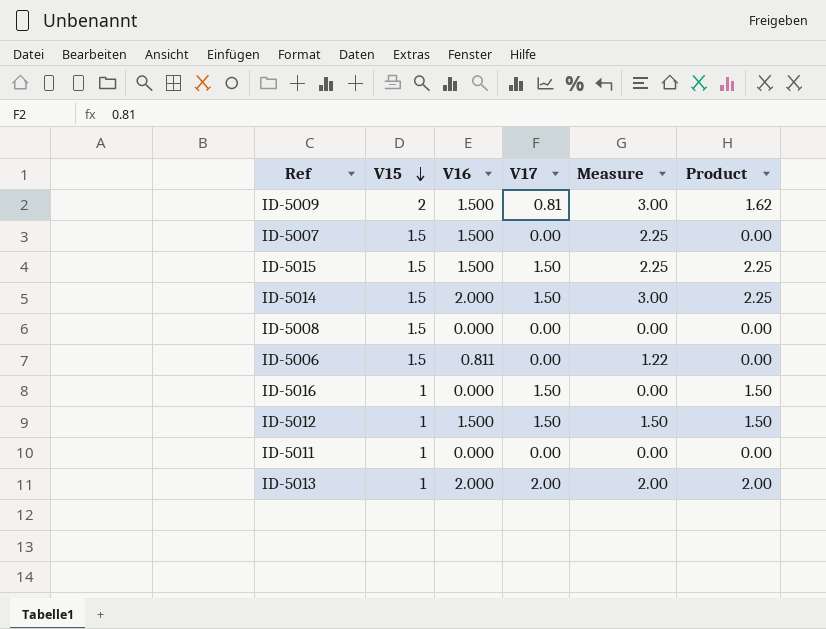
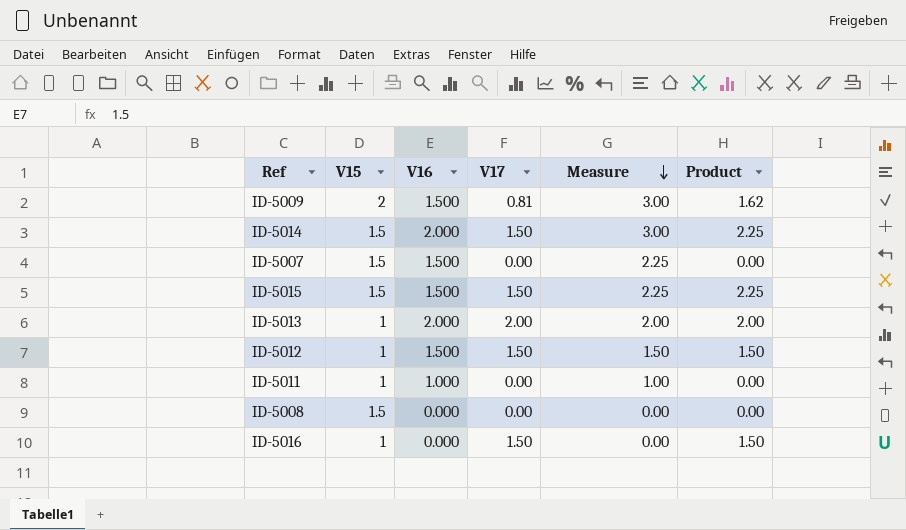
row order: V15 descending -> Measure descending
row ID-5006: 1.5 | 0.811 | 0.00 | 1.22 | 0.00 -> none
ID-5011 | V16: 0.000 -> 1.000
ID-5011 | Measure: 0.00 -> 1.00

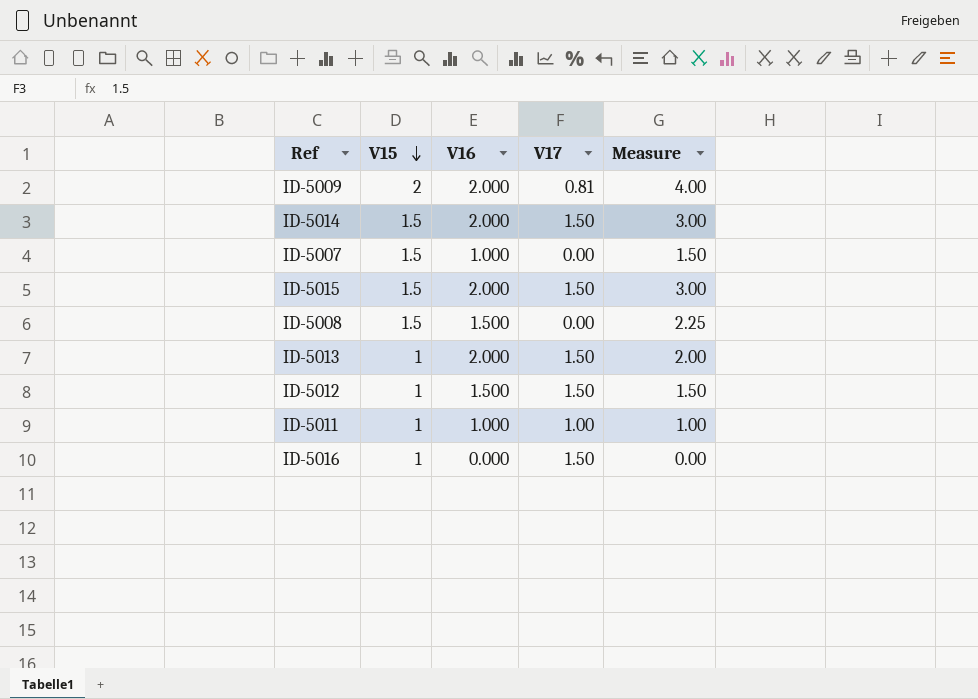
row order: Measure descending -> V15 descending
column Product | formula: [V15] * [V17] -> none
ID-5009 | V16: 1.500 -> 2.000
ID-5009 | Measure: 3.00 -> 4.00
ID-5007 | V16: 1.500 -> 1.000
ID-5007 | Measure: 2.25 -> 1.50
ID-5015 | V16: 1.500 -> 2.000
ID-5015 | Measure: 2.25 -> 3.00
ID-5008 | V16: 0.000 -> 1.500
ID-5008 | Measure: 0.00 -> 2.25
ID-5013 | V17: 2.00 -> 1.50
ID-5011 | V17: 0.00 -> 1.00

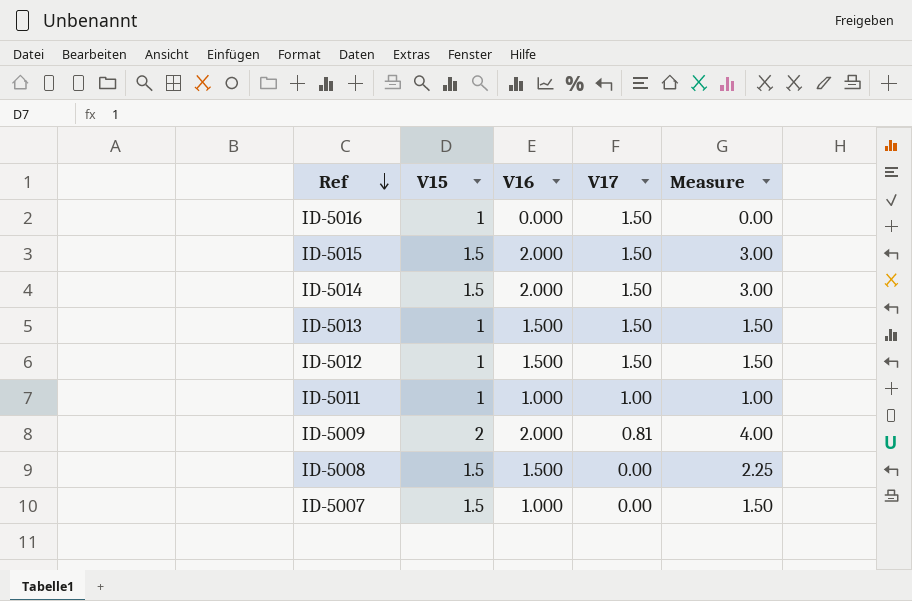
row order: V15 descending -> Ref descending
ID-5013 | V16: 2.000 -> 1.500
ID-5013 | Measure: 2.00 -> 1.50

